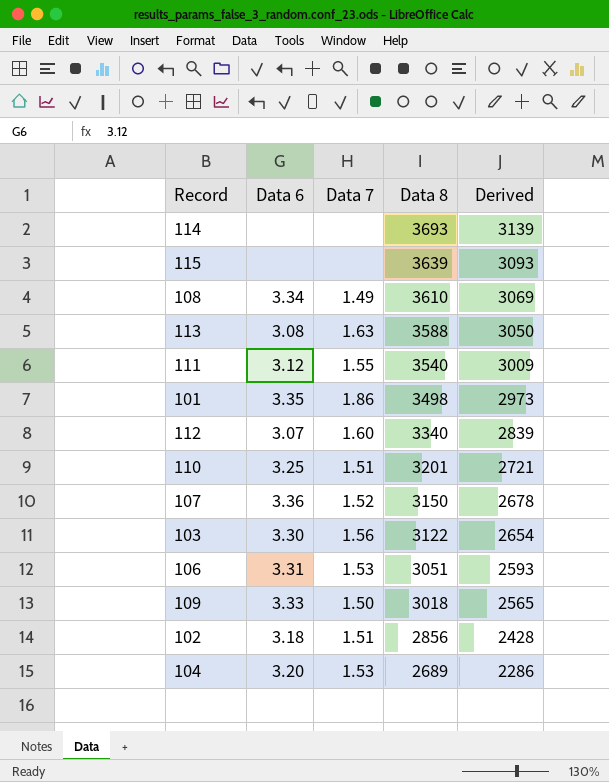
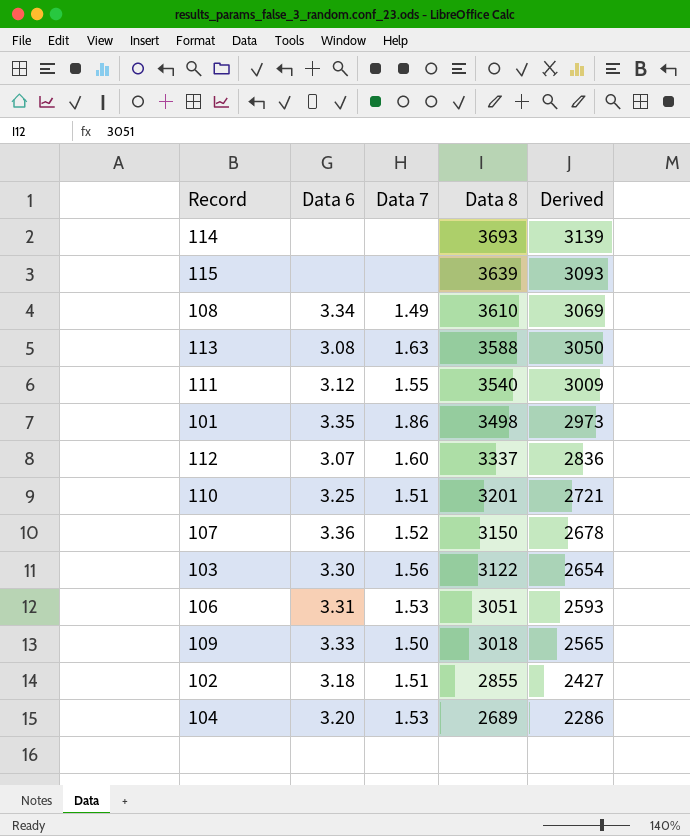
112 | Data 8: 3340 -> 3337
112 | Derived: 2839 -> 2836
102 | Data 8: 2856 -> 2855
102 | Derived: 2428 -> 2427

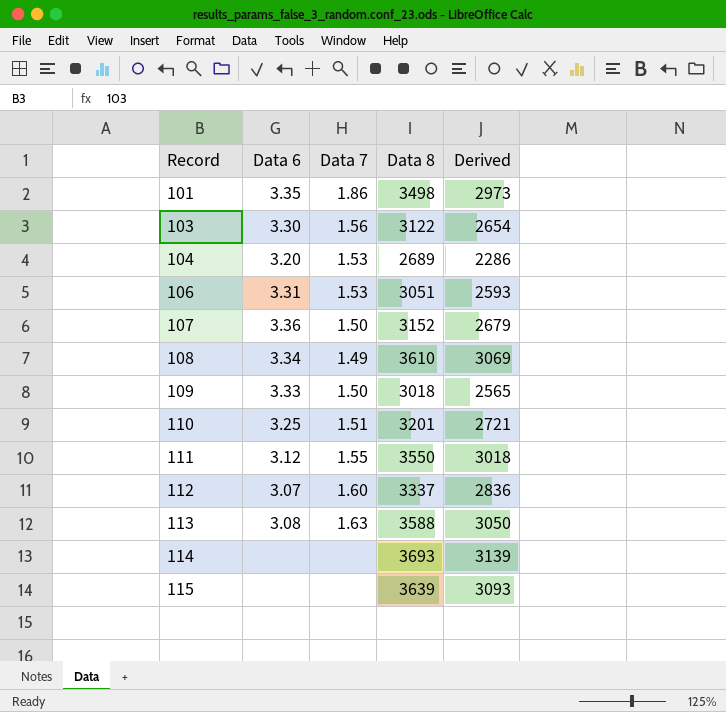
row order: Data 8 descending -> Record ascending
row 102: 3.18 | 1.51 | 2855 | 2427 -> none
107 | Data 7: 1.52 -> 1.50
107 | Data 8: 3150 -> 3152
107 | Derived: 2678 -> 2679
111 | Data 8: 3540 -> 3550
111 | Derived: 3009 -> 3018

